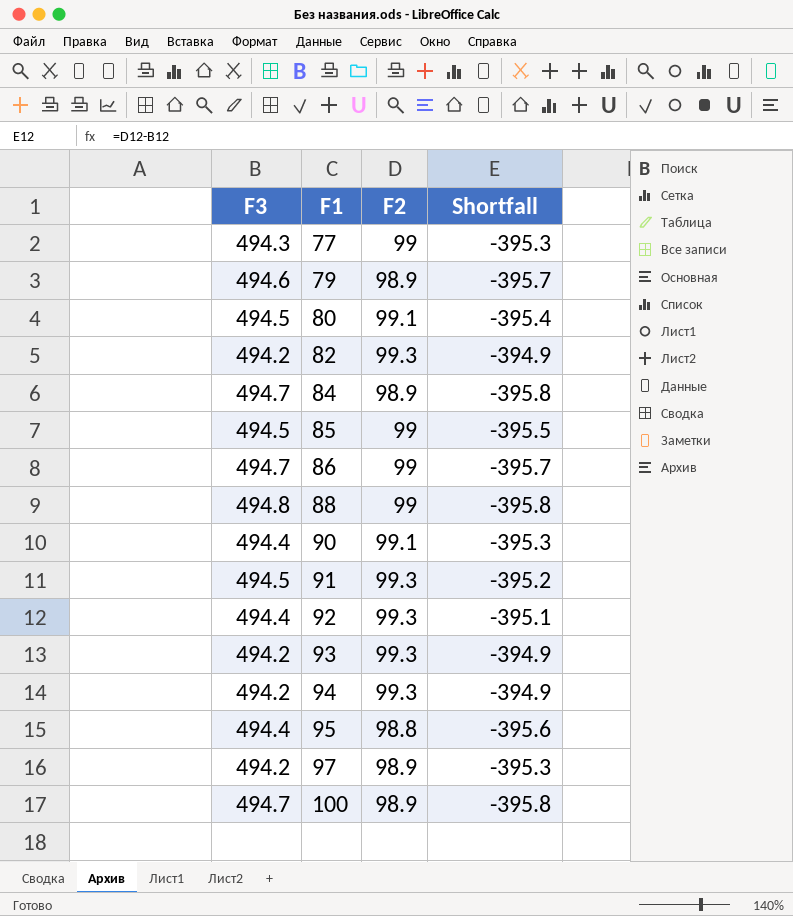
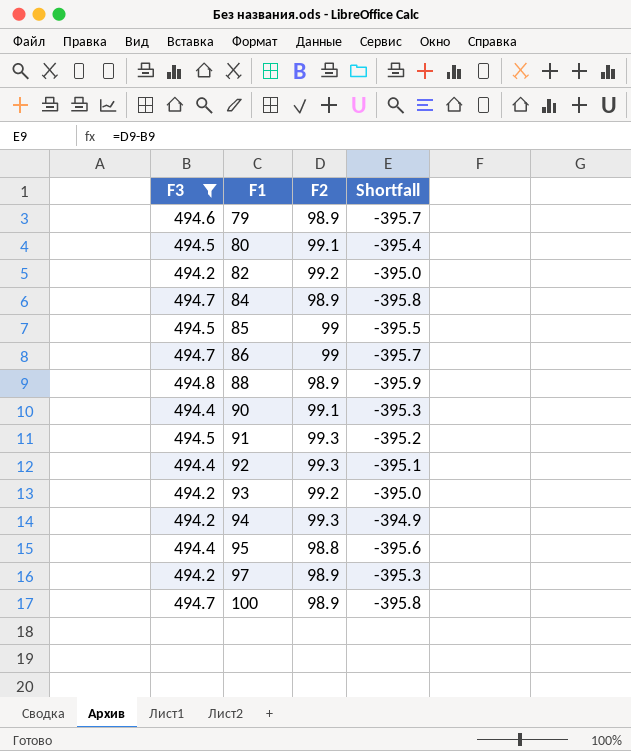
filter: none -> F3 != 494.3
82 | F2: 99.3 -> 99.2
82 | Shortfall: -394.9 -> -395.0
88 | F2: 99 -> 98.9
88 | Shortfall: -395.8 -> -395.9
93 | F2: 99.3 -> 99.2
93 | Shortfall: -394.9 -> -395.0

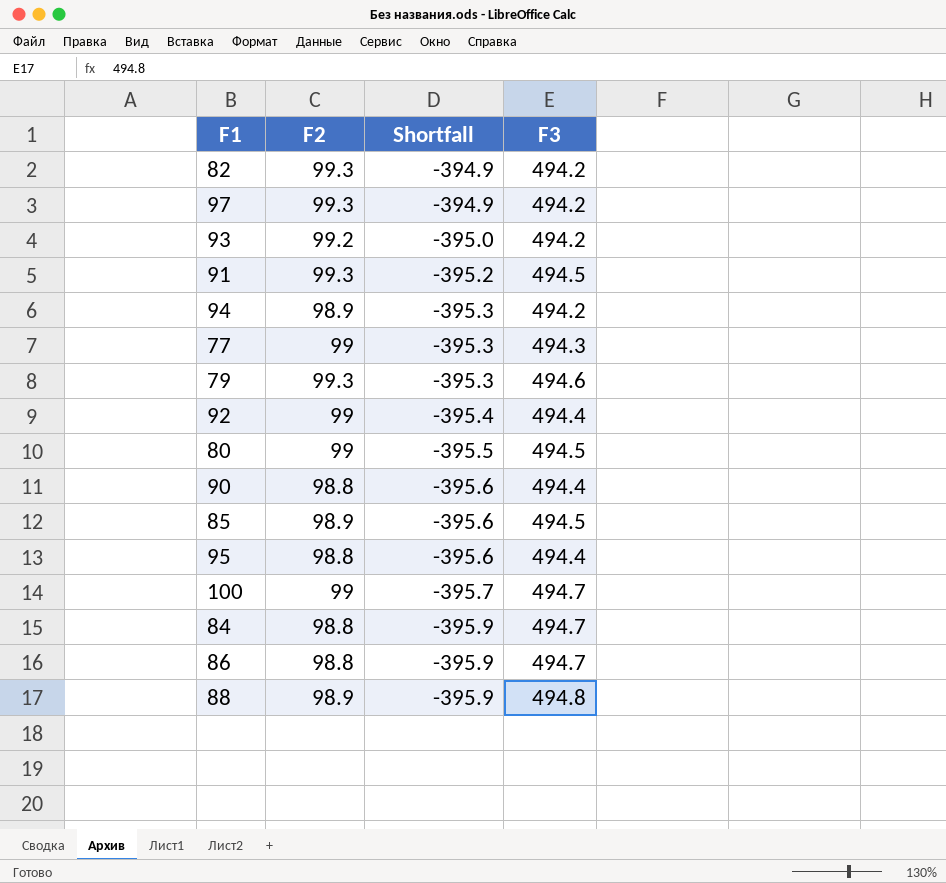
filter: F3 != 494.3 -> none
row order: F1 ascending -> Shortfall descending
column F3 | position: 1 -> 4
82 | F2: 99.2 -> 99.3
82 | Shortfall: -395.0 -> -394.9
97 | F2: 98.9 -> 99.3
97 | Shortfall: -395.3 -> -394.9
94 | F2: 99.3 -> 98.9
94 | Shortfall: -394.9 -> -395.3
79 | F2: 98.9 -> 99.3
79 | Shortfall: -395.7 -> -395.3
92 | F2: 99.3 -> 99
92 | Shortfall: -395.1 -> -395.4
80 | F2: 99.1 -> 99
80 | Shortfall: -395.4 -> -395.5
90 | F2: 99.1 -> 98.8
90 | Shortfall: -395.3 -> -395.6
85 | F2: 99 -> 98.9
85 | Shortfall: -395.5 -> -395.6
100 | F2: 98.9 -> 99
100 | Shortfall: -395.8 -> -395.7
84 | F2: 98.9 -> 98.8
84 | Shortfall: -395.8 -> -395.9
86 | F2: 99 -> 98.8
86 | Shortfall: -395.7 -> -395.9

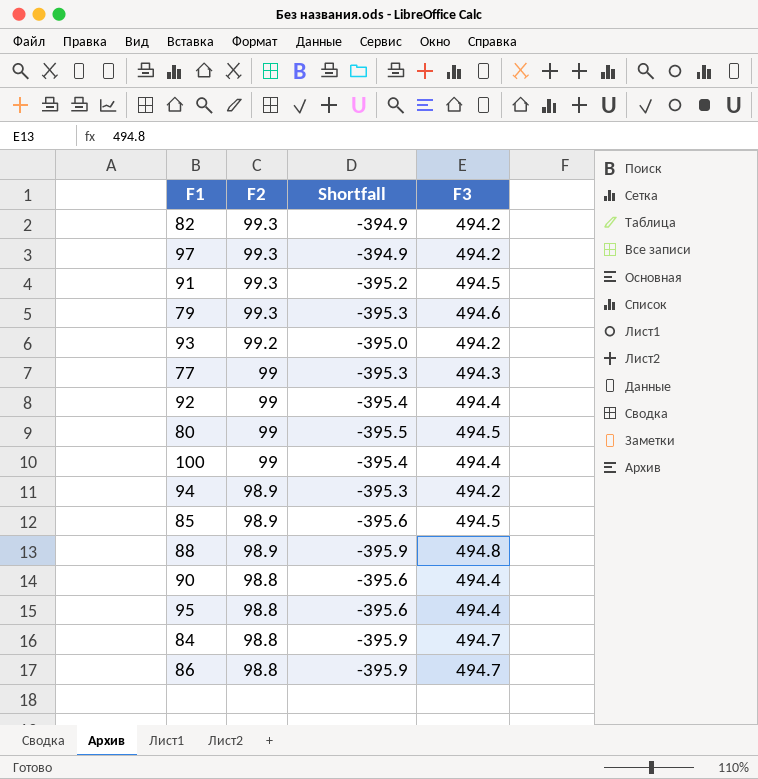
row order: Shortfall descending -> F2 descending
100 | Shortfall: -395.7 -> -395.4
100 | F3: 494.7 -> 494.4

